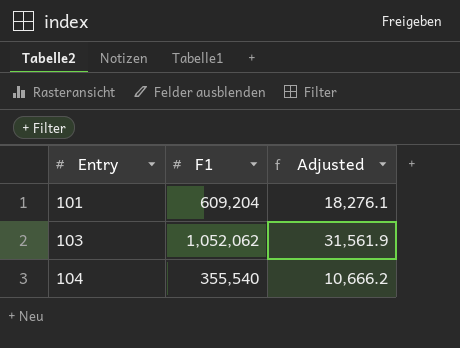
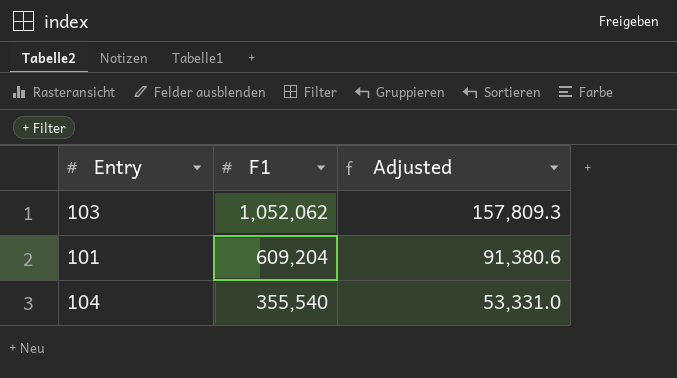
row order: Entry ascending -> F1 descending
column Adjusted | formula: [F1] * 0.03 -> [F1] * 0.15

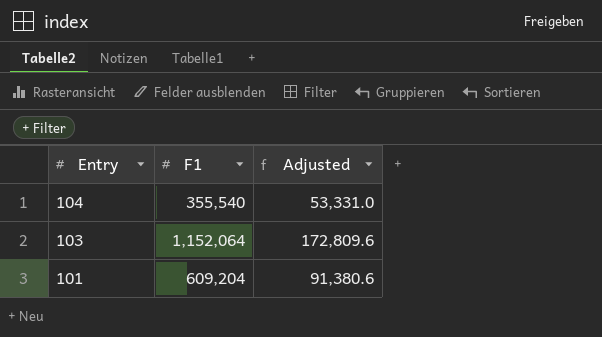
row order: F1 descending -> Entry descending
103 | F1: 1,052,062 -> 1,152,064
103 | Adjusted: 157,809.3 -> 172,809.6

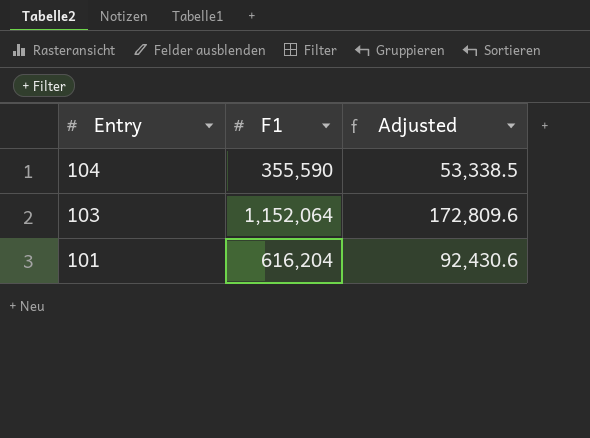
104 | F1: 355,540 -> 355,590
104 | Adjusted: 53,331.0 -> 53,338.5
101 | F1: 609,204 -> 616,204
101 | Adjusted: 91,380.6 -> 92,430.6

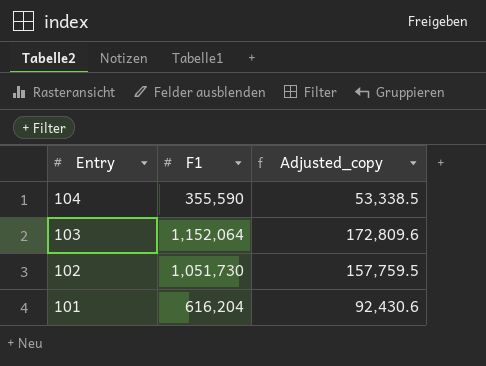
column name: Adjusted -> Adjusted_copy
row 102: none -> 1,051,730 | 157,759.5

